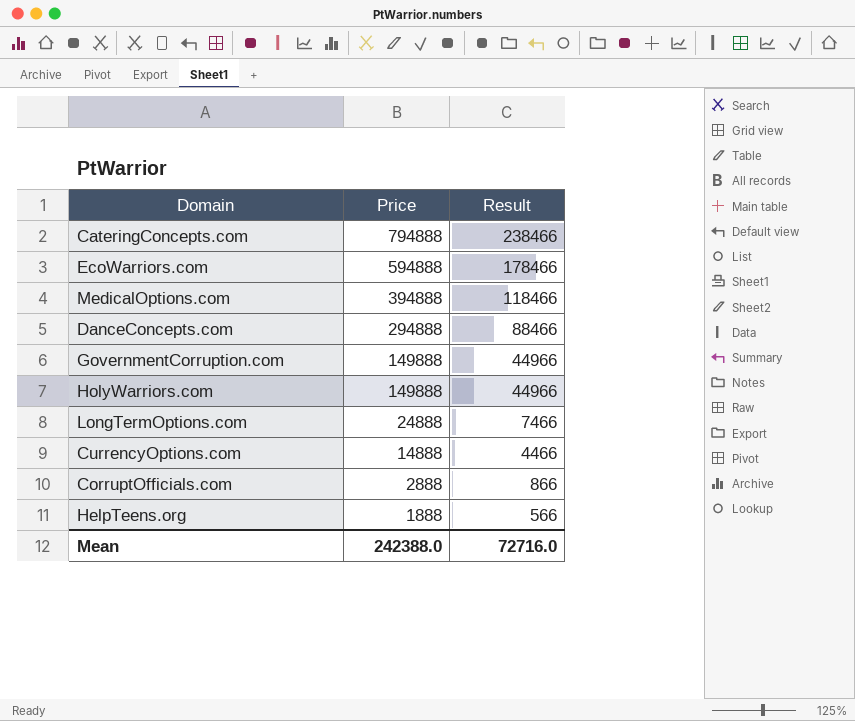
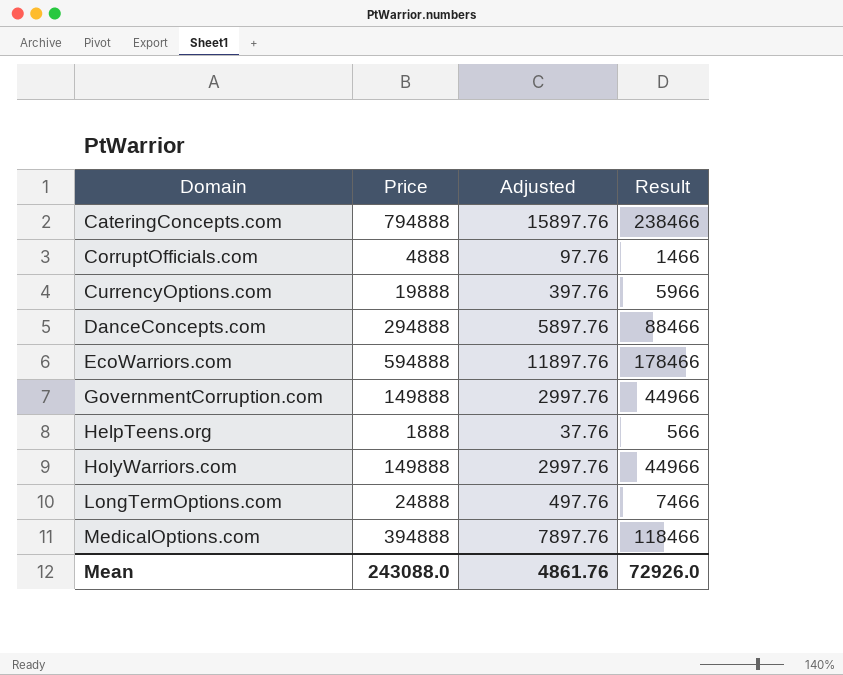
row order: Price descending -> Domain ascending
column Adjusted | formula: none -> [Price] * 0.02
CorruptOfficials.com | Price: 2888 -> 4888
CorruptOfficials.com | Result: 866 -> 1466
CurrencyOptions.com | Price: 14888 -> 19888
CurrencyOptions.com | Result: 4466 -> 5966
Mean | Price: 242388.0 -> 243088.0
Mean | Result: 72716.0 -> 72926.0

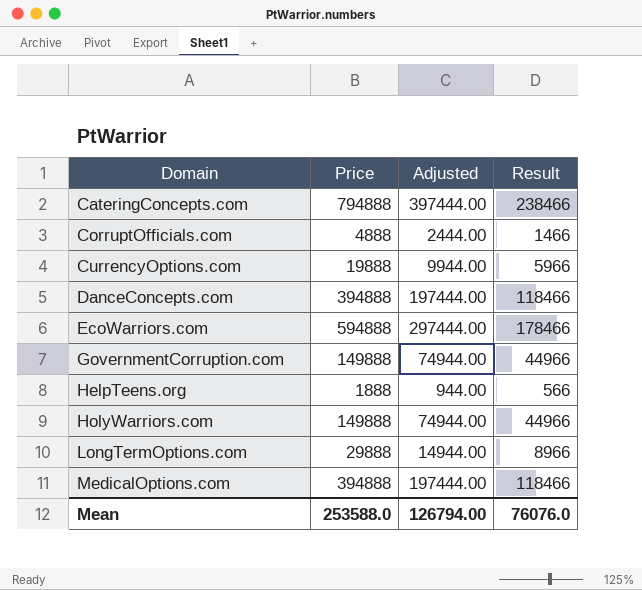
column Adjusted | formula: [Price] * 0.02 -> [Price] * 0.5
DanceConcepts.com | Price: 294888 -> 394888
DanceConcepts.com | Result: 88466 -> 118466
LongTermOptions.com | Price: 24888 -> 29888
LongTermOptions.com | Result: 7466 -> 8966
Mean | Price: 243088.0 -> 253588.0
Mean | Adjusted: 4861.76 -> 126794.00
Mean | Result: 72926.0 -> 76076.0

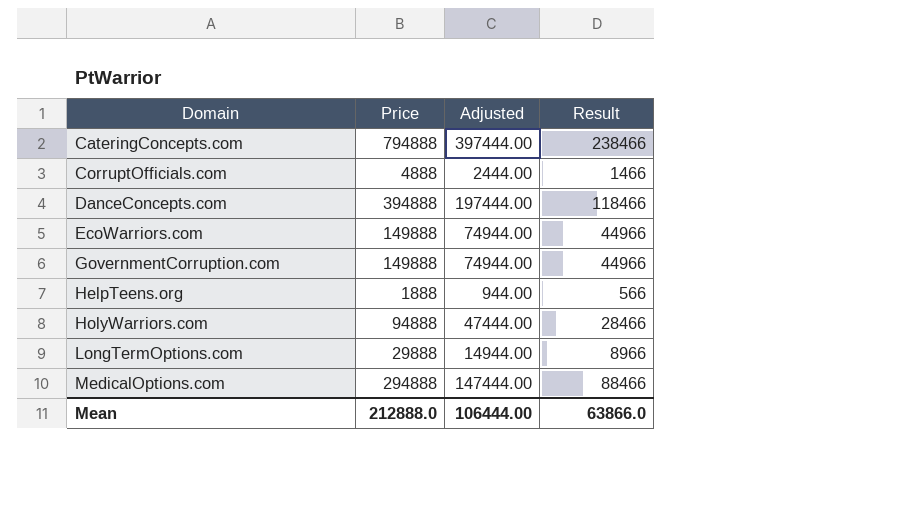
row CurrencyOptions.com: 19888 | 9944.00 | 5966 -> none
EcoWarriors.com | Price: 594888 -> 149888
EcoWarriors.com | Adjusted: 297444.00 -> 74944.00
EcoWarriors.com | Result: 178466 -> 44966
HolyWarriors.com | Price: 149888 -> 94888
HolyWarriors.com | Adjusted: 74944.00 -> 47444.00
HolyWarriors.com | Result: 44966 -> 28466
MedicalOptions.com | Price: 394888 -> 294888
MedicalOptions.com | Adjusted: 197444.00 -> 147444.00
MedicalOptions.com | Result: 118466 -> 88466
Mean | Price: 253588.0 -> 212888.0
Mean | Adjusted: 126794.00 -> 106444.00
Mean | Result: 76076.0 -> 63866.0

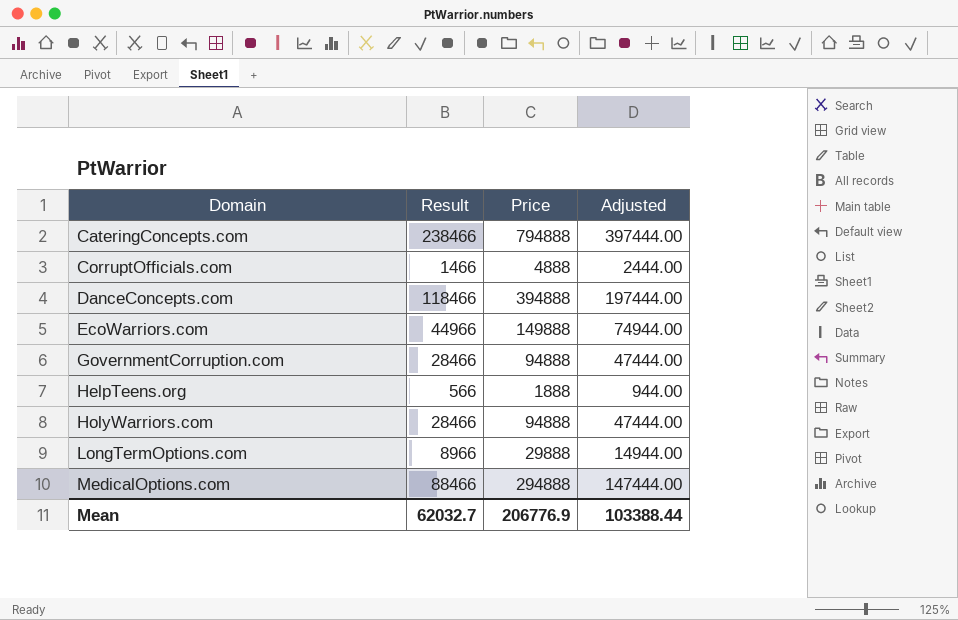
column Result | position: 4 -> 2
GovernmentCorruption.com | Result: 44966 -> 28466
GovernmentCorruption.com | Price: 149888 -> 94888
GovernmentCorruption.com | Adjusted: 74944.00 -> 47444.00
Mean | Result: 63866.0 -> 62032.7
Mean | Price: 212888.0 -> 206776.9
Mean | Adjusted: 106444.00 -> 103388.44

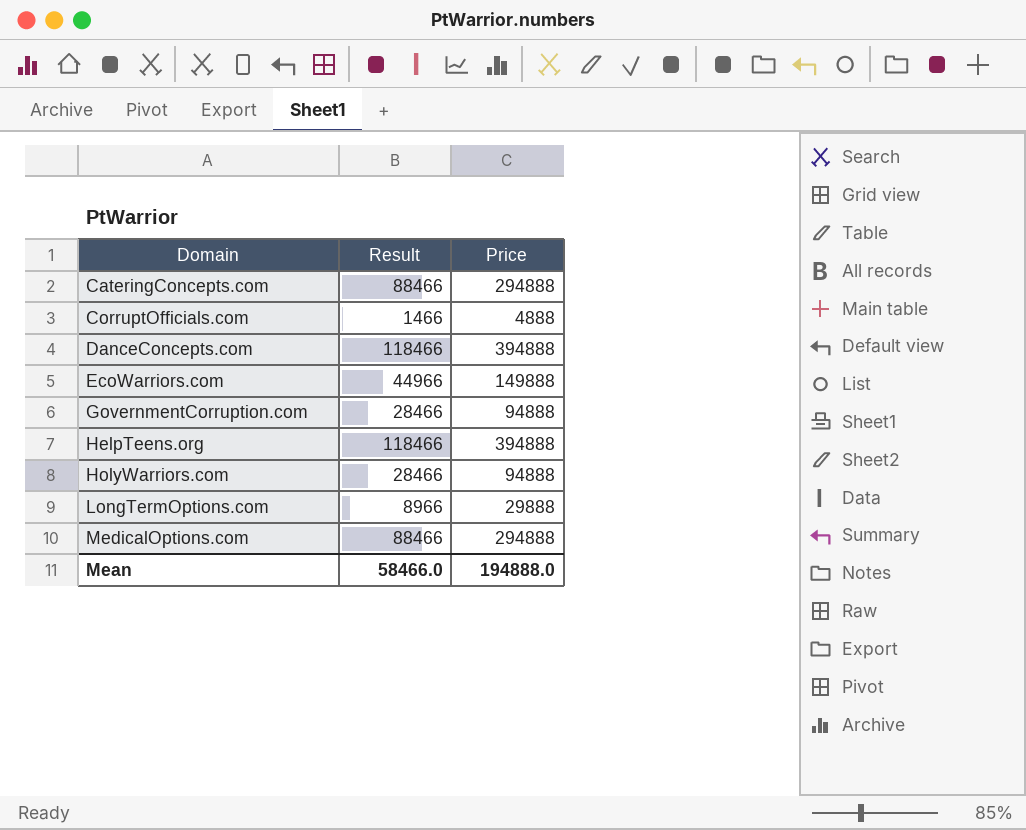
column Adjusted | formula: [Price] * 0.5 -> none
CateringConcepts.com | Result: 238466 -> 88466
CateringConcepts.com | Price: 794888 -> 294888
HelpTeens.org | Result: 566 -> 118466
HelpTeens.org | Price: 1888 -> 394888
Mean | Result: 62032.7 -> 58466.0
Mean | Price: 206776.9 -> 194888.0

